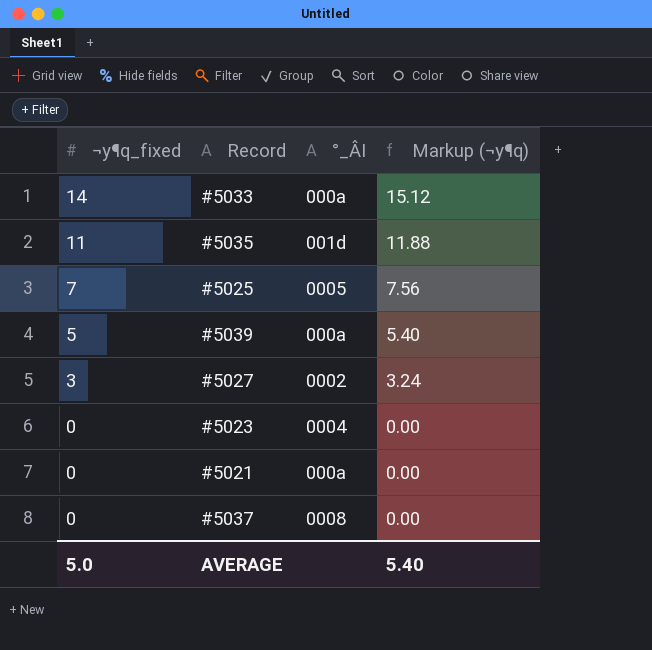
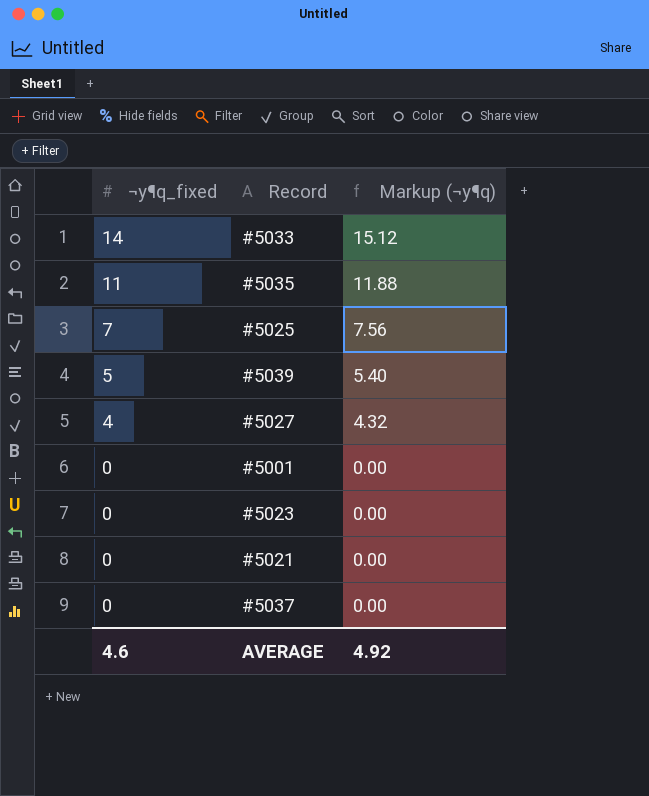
column °_ÂI | position: 3 -> none
#5027 | ¬y¶q_fixed: 3 -> 4
#5027 | Markup (¬y¶q): 3.24 -> 4.32
row #5001: none -> 0 | 0.00
AVERAGE | ¬y¶q_fixed: 5.0 -> 4.6
AVERAGE | Markup (¬y¶q): 5.40 -> 4.92

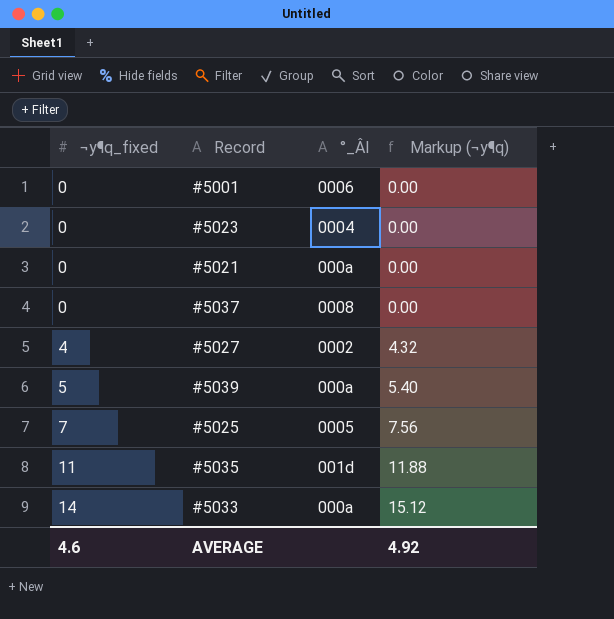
row order: ¬y¶q_fixed descending -> ¬y¶q_fixed ascending
column °_ÂI | position: none -> 3

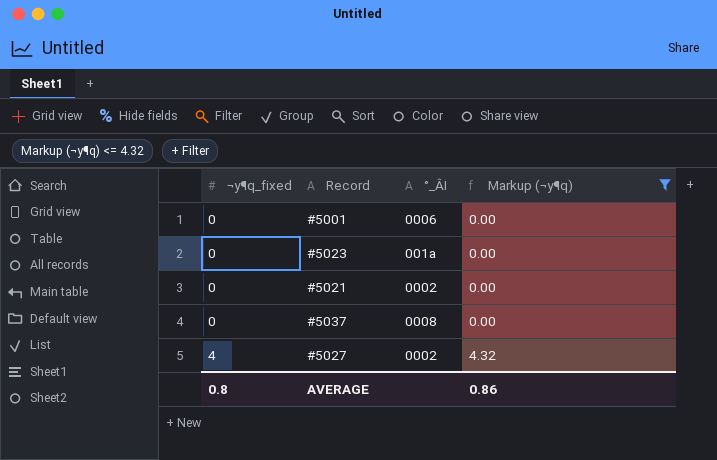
filter: none -> Markup (¬y¶q) <= 4.32
#5023 | °_ÂI: 0004 -> 001a
#5021 | °_ÂI: 000a -> 0002
AVERAGE | ¬y¶q_fixed: 4.6 -> 0.8
AVERAGE | Markup (¬y¶q): 4.92 -> 0.86

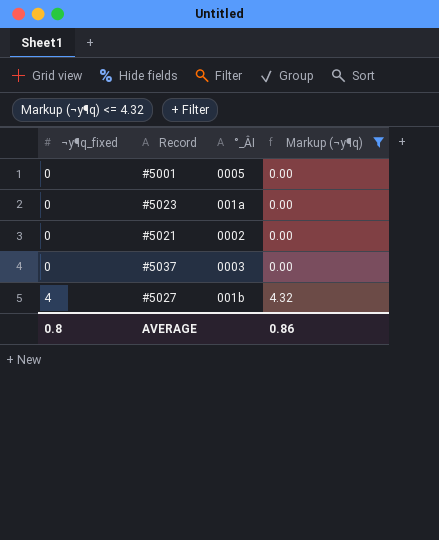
#5001 | °_ÂI: 0006 -> 0005
#5037 | °_ÂI: 0008 -> 0003
#5027 | °_ÂI: 0002 -> 001b

